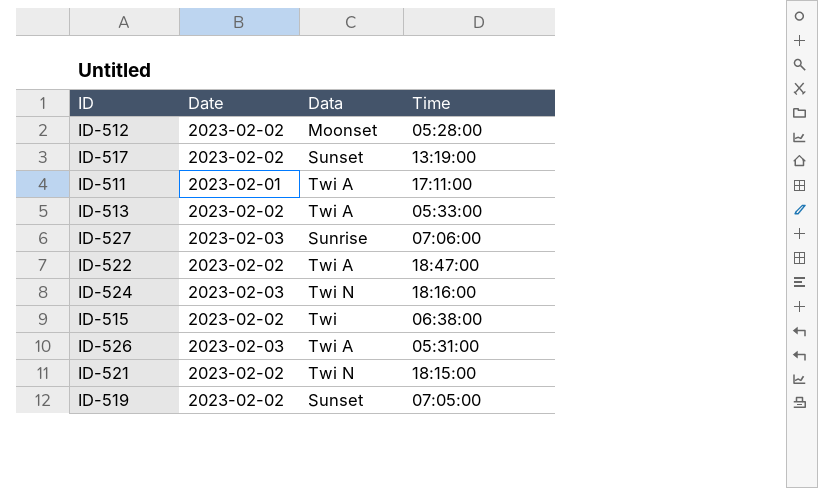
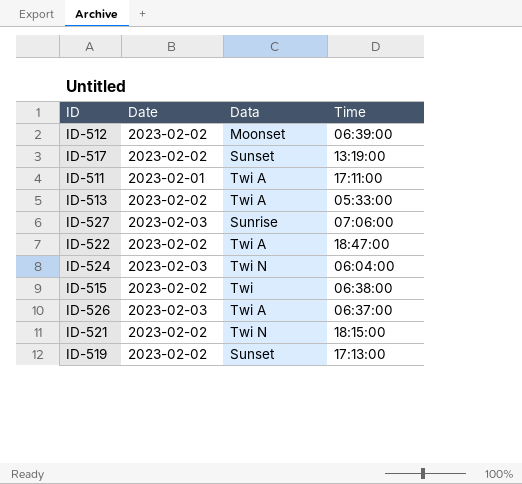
ID-512 | Time: 05:28:00 -> 06:39:00
ID-524 | Time: 18:16:00 -> 06:04:00
ID-526 | Time: 05:31:00 -> 06:37:00
ID-519 | Time: 07:05:00 -> 17:13:00

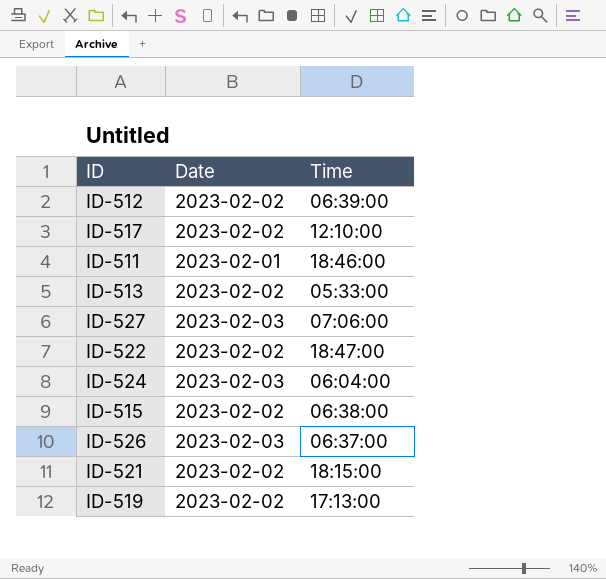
column Data | position: 3 -> none
ID-517 | Time: 13:19:00 -> 12:10:00
ID-511 | Time: 17:11:00 -> 18:46:00

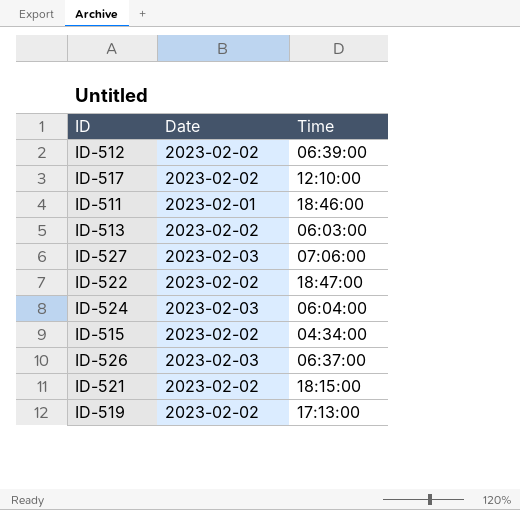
ID-513 | Time: 05:33:00 -> 06:03:00
ID-515 | Time: 06:38:00 -> 04:34:00

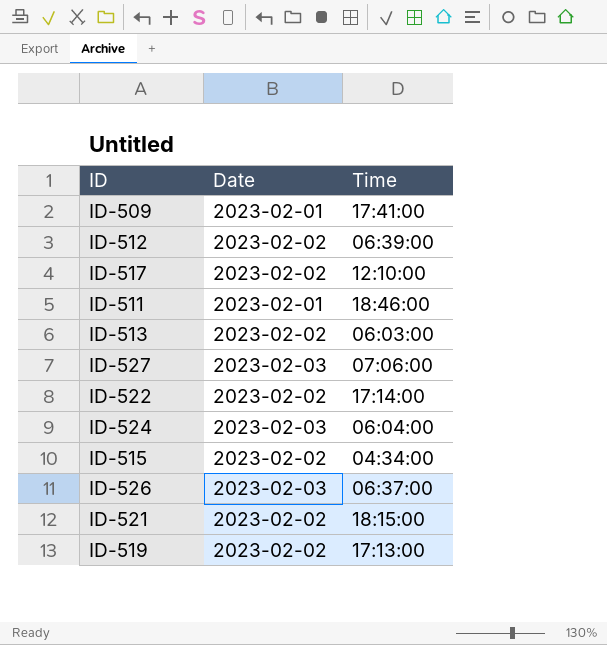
row ID-509: none -> 2023-02-01 | 17:41:00
ID-522 | Time: 18:47:00 -> 17:14:00

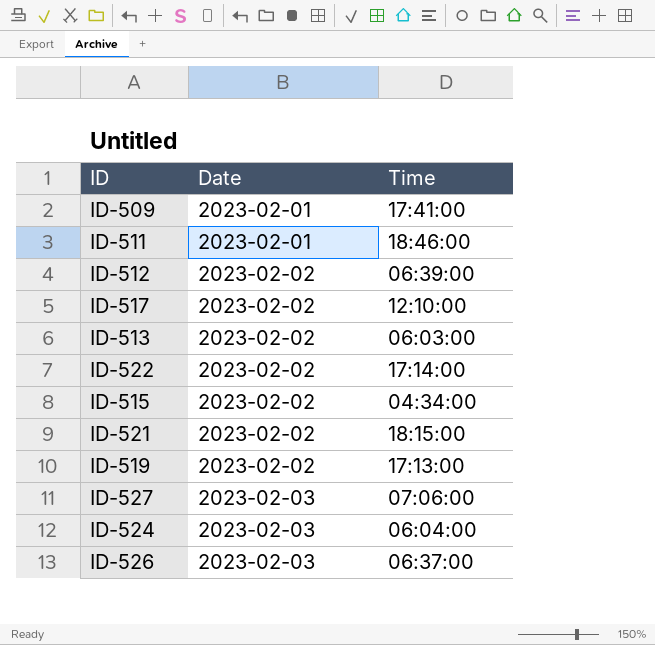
row order: none -> Date ascending

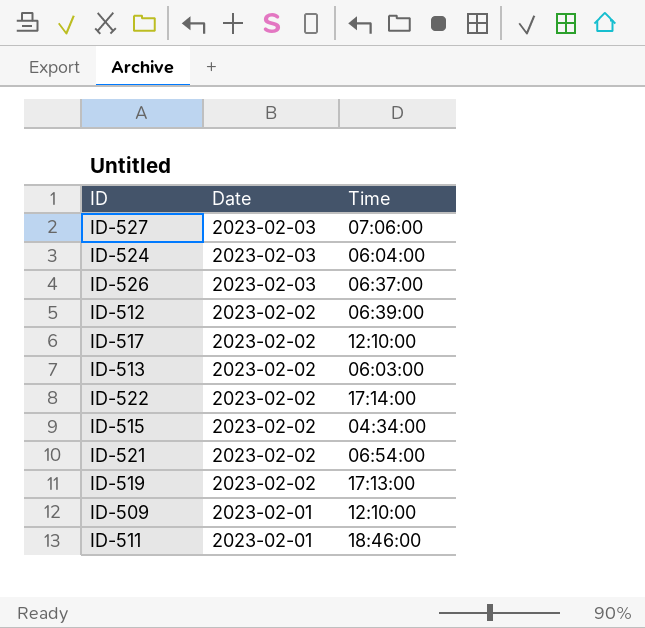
row order: Date ascending -> Date descending
ID-521 | Time: 18:15:00 -> 06:54:00
ID-509 | Time: 17:41:00 -> 12:10:00

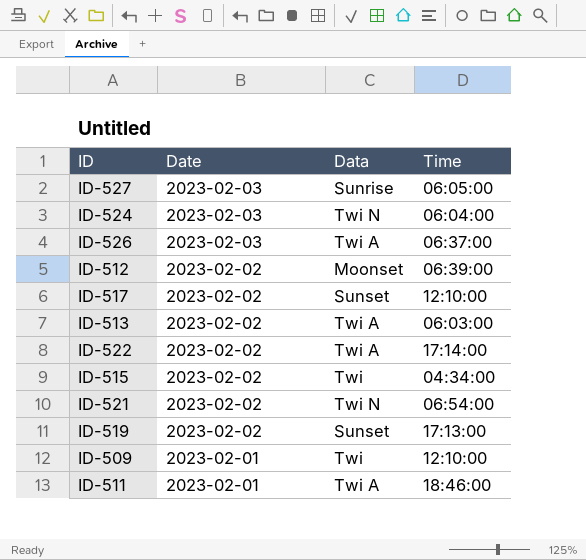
column Data | position: none -> 3
ID-527 | Time: 07:06:00 -> 06:05:00

